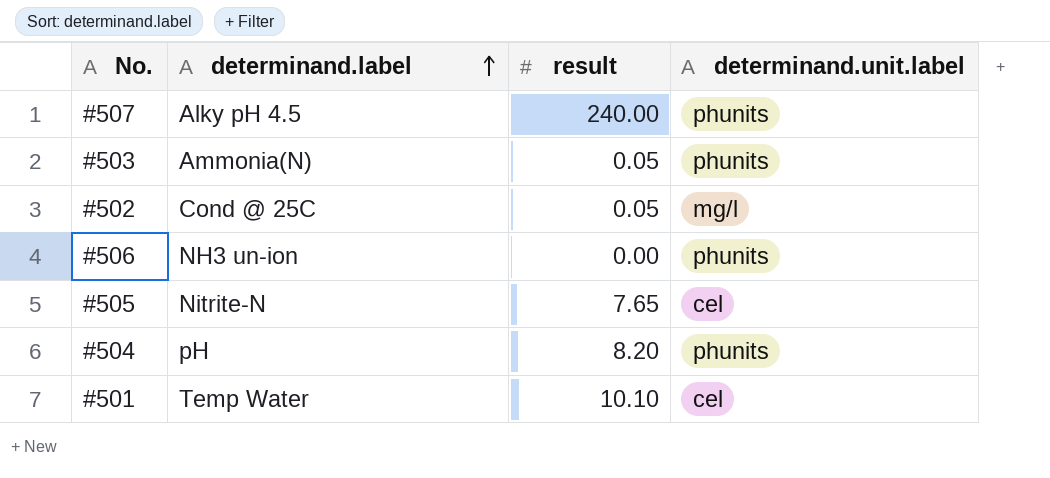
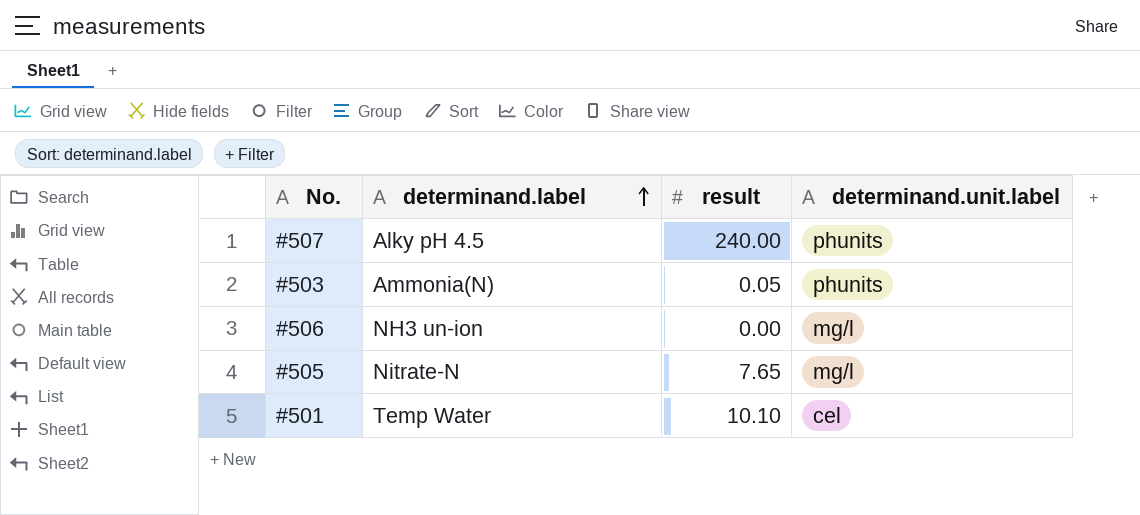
row #502: Cond @ 25C | 0.05 | mg/l -> none
row #504: pH | 8.20 | phunits -> none
#506 | determinand.unit.label: phunits -> mg/l
#505 | determinand.label: Nitrite-N -> Nitrate-N
#505 | determinand.unit.label: cel -> mg/l

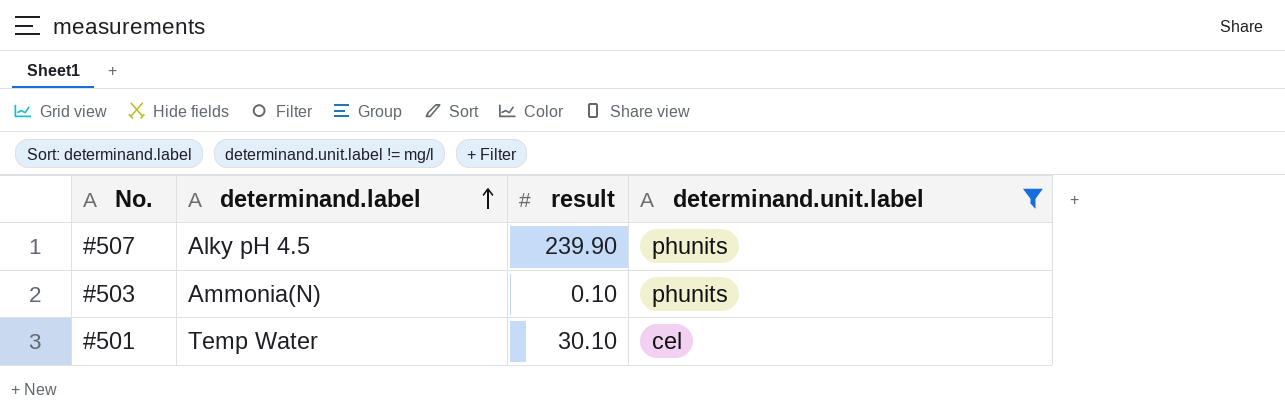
filter: none -> determinand.unit.label != mg/l
#507 | result: 240.00 -> 239.90
#503 | result: 0.05 -> 0.10
#501 | result: 10.10 -> 30.10

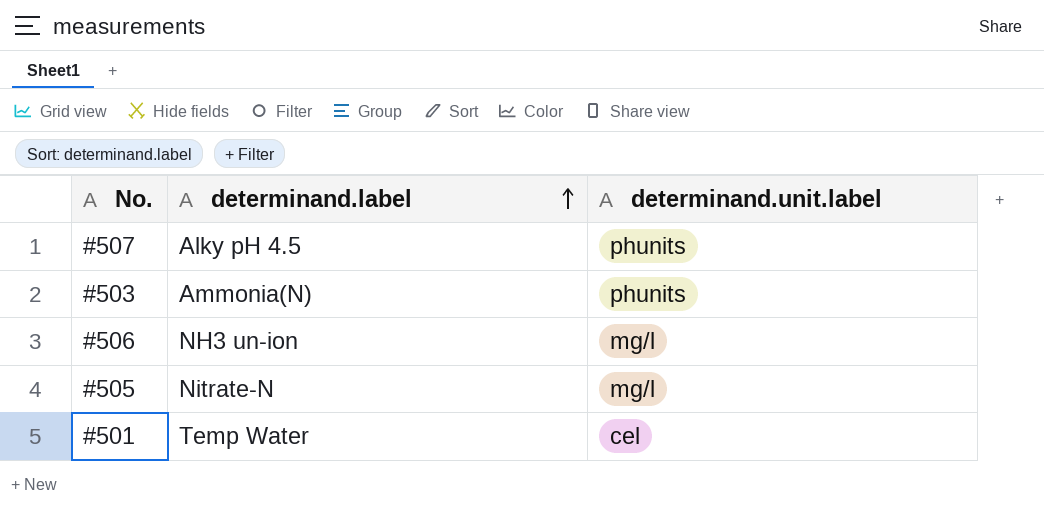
filter: determinand.unit.label != mg/l -> none
column result | position: 3 -> none

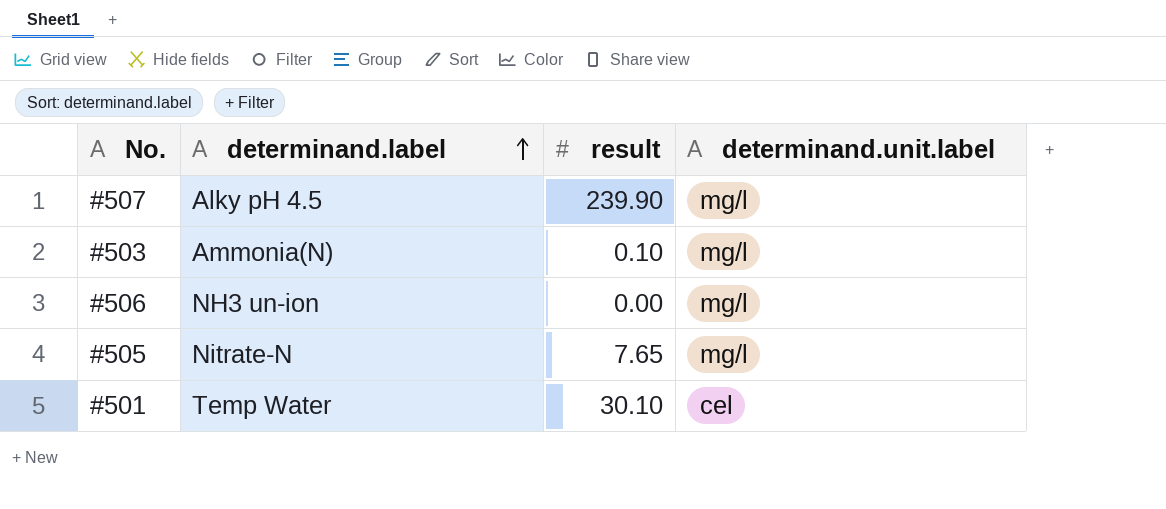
column result | position: none -> 3
#507 | determinand.unit.label: phunits -> mg/l
#503 | determinand.unit.label: phunits -> mg/l

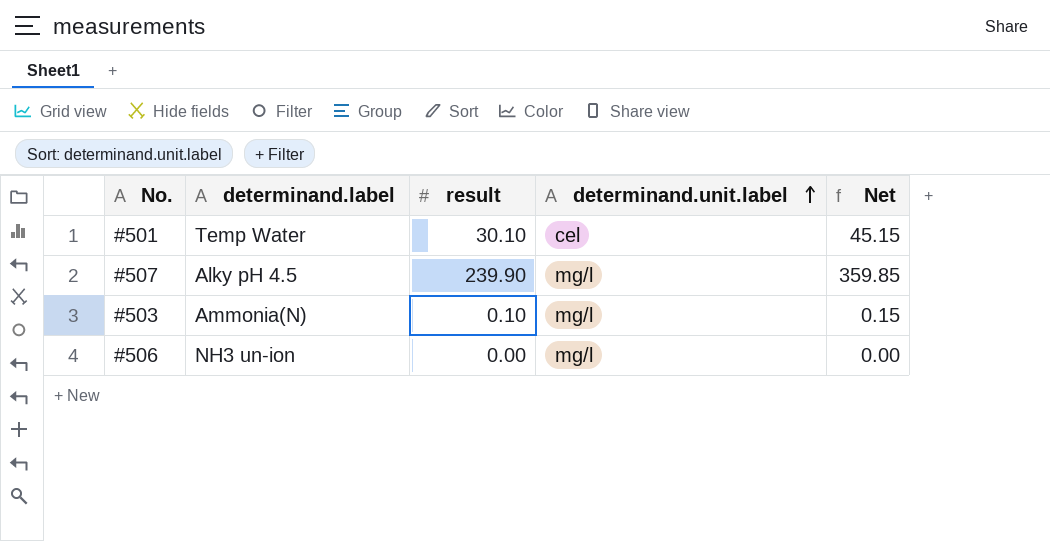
row order: determinand.label ascending -> determinand.unit.label ascending
column Net | formula: none -> [result] * 1.5
row #505: Nitrate-N | 7.65 | mg/l -> none

